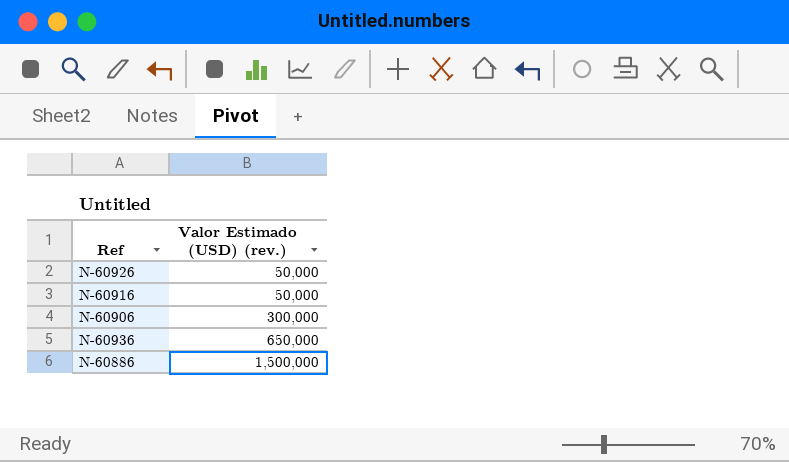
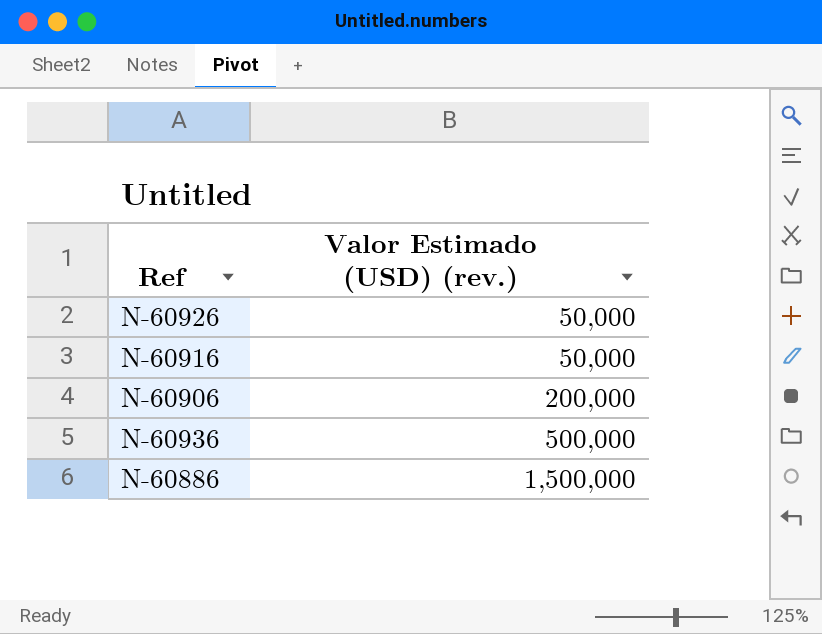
N-60906 | Valor Estimado (USD) (rev.): 300,000 -> 200,000
N-60936 | Valor Estimado (USD) (rev.): 650,000 -> 500,000

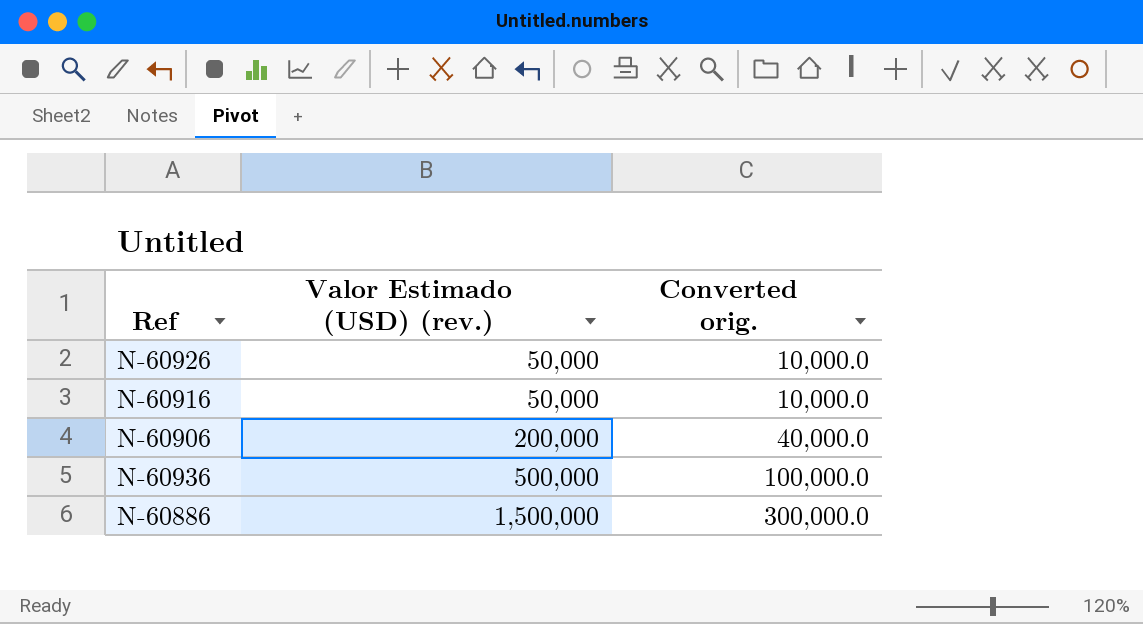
column Converted orig. | formula: none -> [Valor Estimado (USD) (rev.)] * 0.2

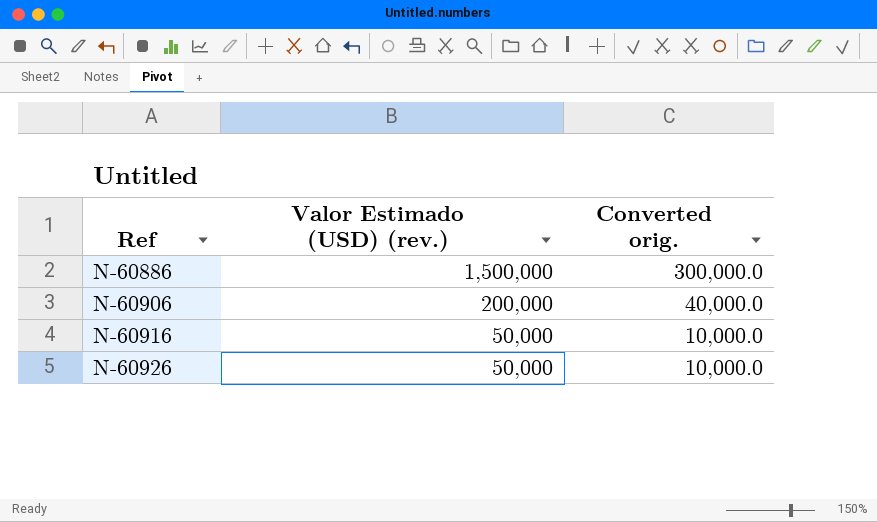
row order: Valor Estimado (USD) (rev.) ascending -> Ref ascending
row N-60936: 500,000 | 100,000.0 -> none

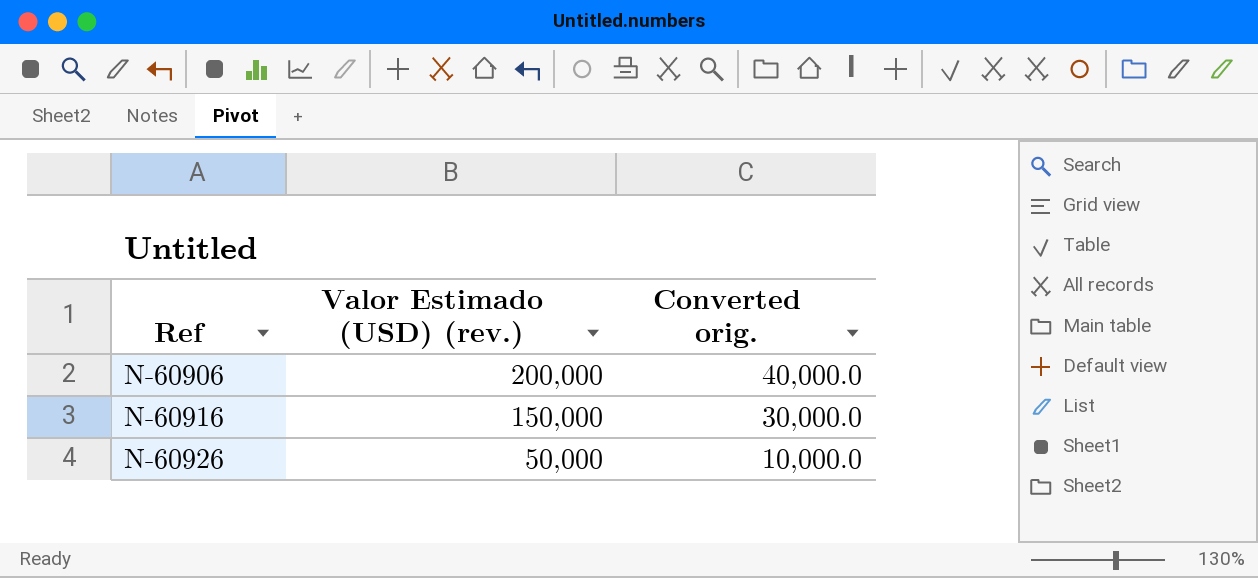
row N-60886: 1,500,000 | 300,000.0 -> none
N-60916 | Valor Estimado (USD) (rev.): 50,000 -> 150,000
N-60916 | Converted orig.: 10,000.0 -> 30,000.0

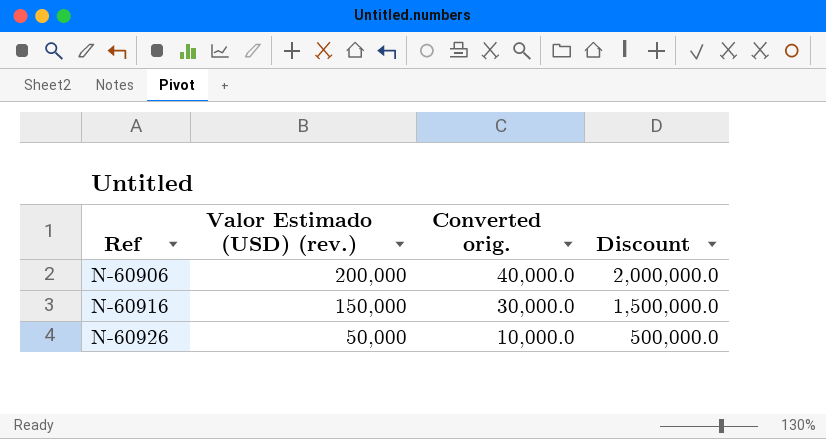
column Discount | formula: none -> [Valor Estimado (USD) (rev.)] * 10

